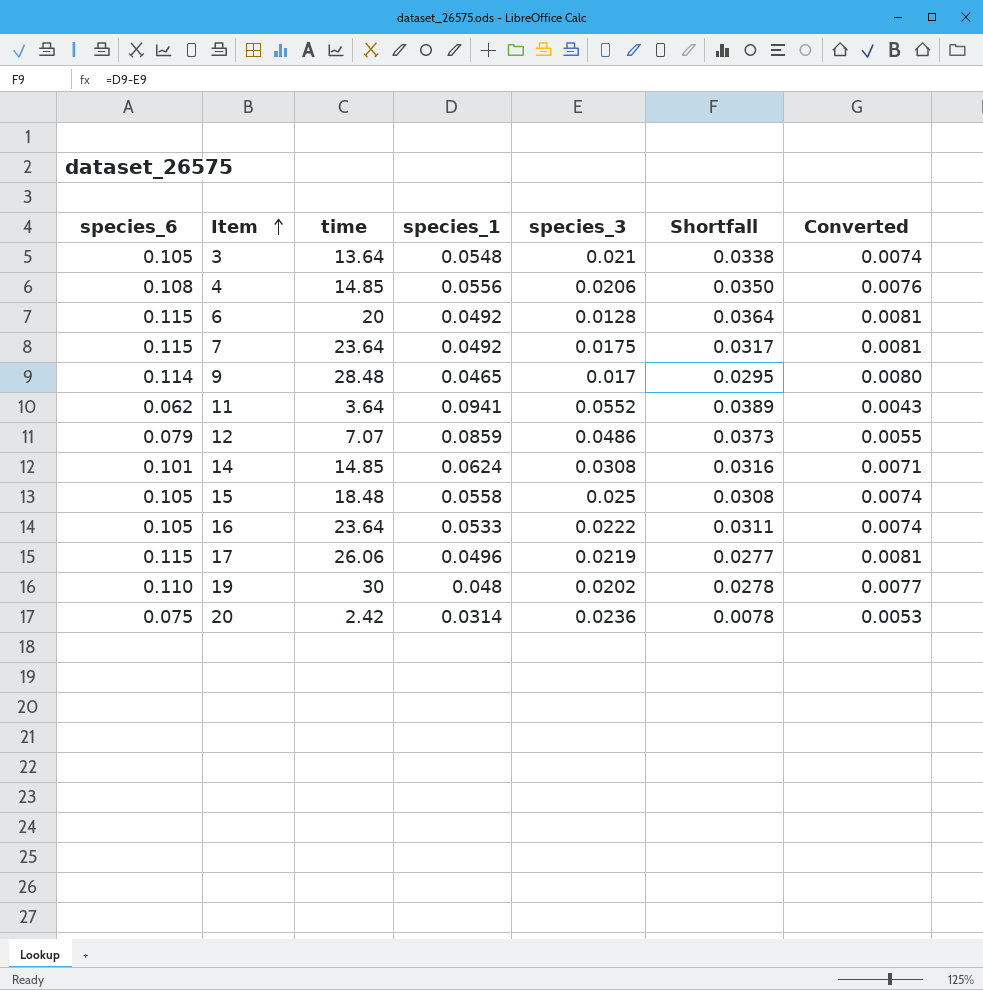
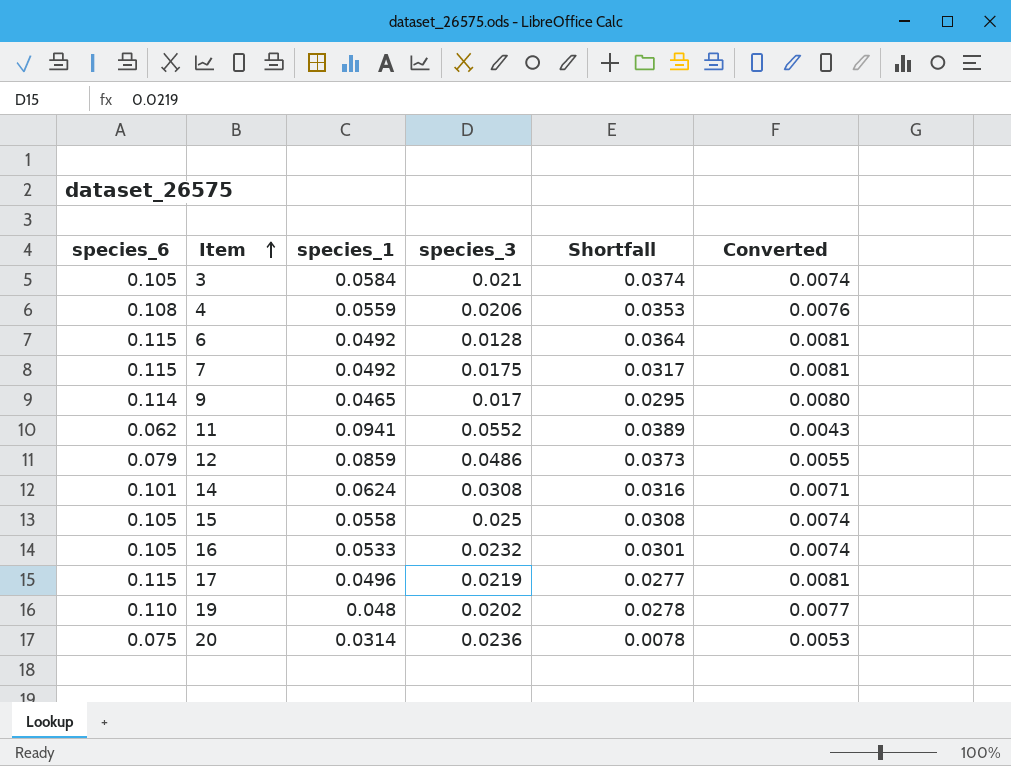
column time | position: 3 -> none
3 | species_1: 0.0548 -> 0.0584
3 | Shortfall: 0.0338 -> 0.0374
4 | species_1: 0.0556 -> 0.0559
4 | Shortfall: 0.0350 -> 0.0353
16 | species_3: 0.0222 -> 0.0232
16 | Shortfall: 0.0311 -> 0.0301

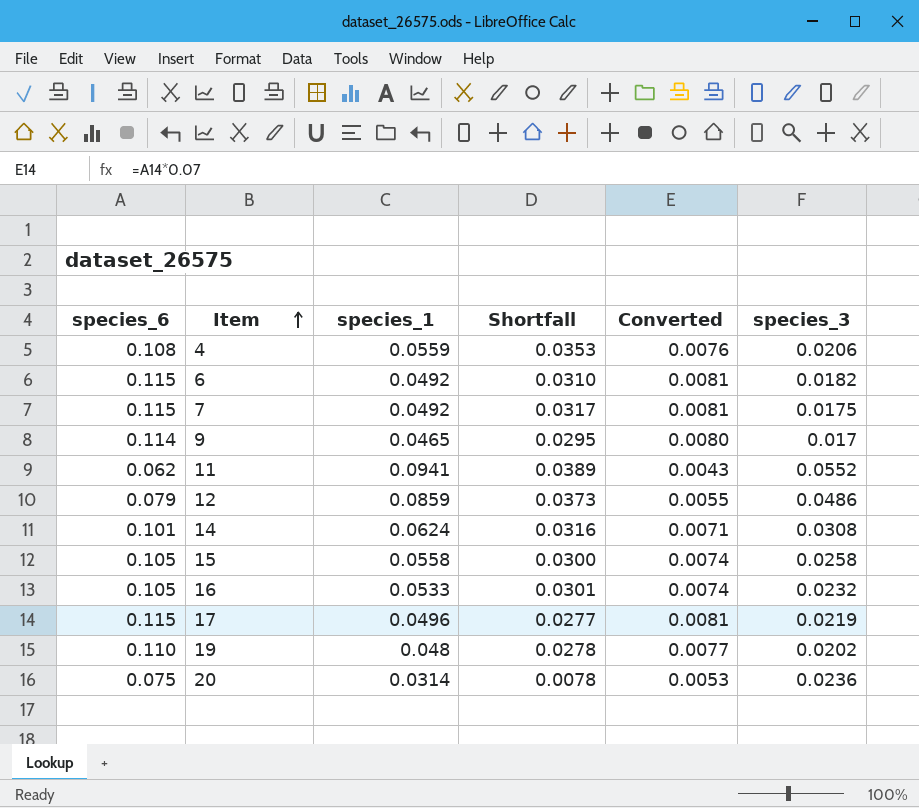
column species_3 | position: 4 -> 6
row 3: 0.105 | 0.0584 | 0.021 | 0.0374 | 0.0074 -> none
6 | Shortfall: 0.0364 -> 0.0310
6 | species_3: 0.0128 -> 0.0182
15 | Shortfall: 0.0308 -> 0.0300
15 | species_3: 0.025 -> 0.0258

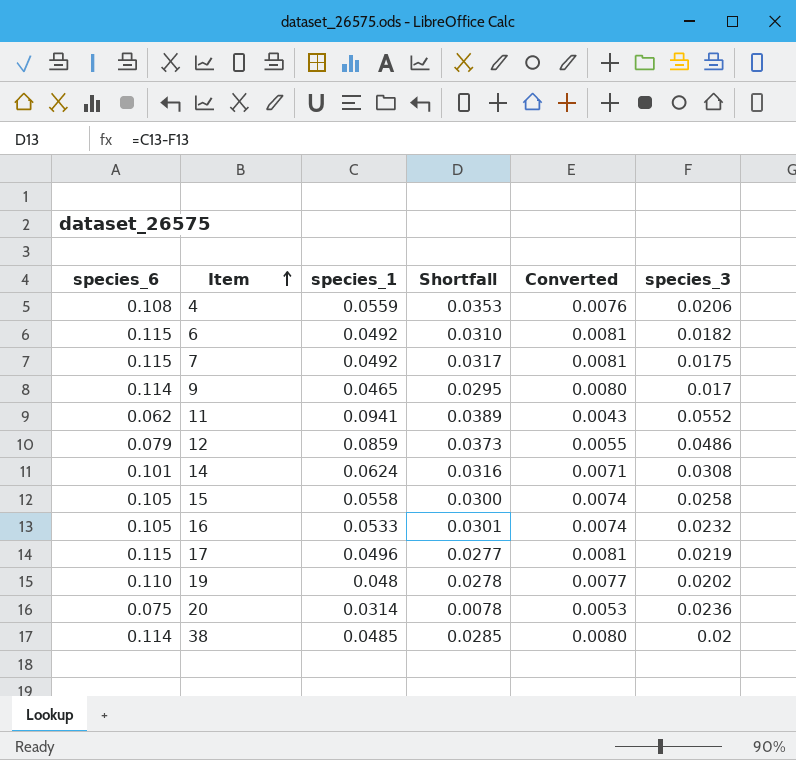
row 38: none -> 0.114 | 0.0485 | 0.0285 | 0.0080 | 0.02

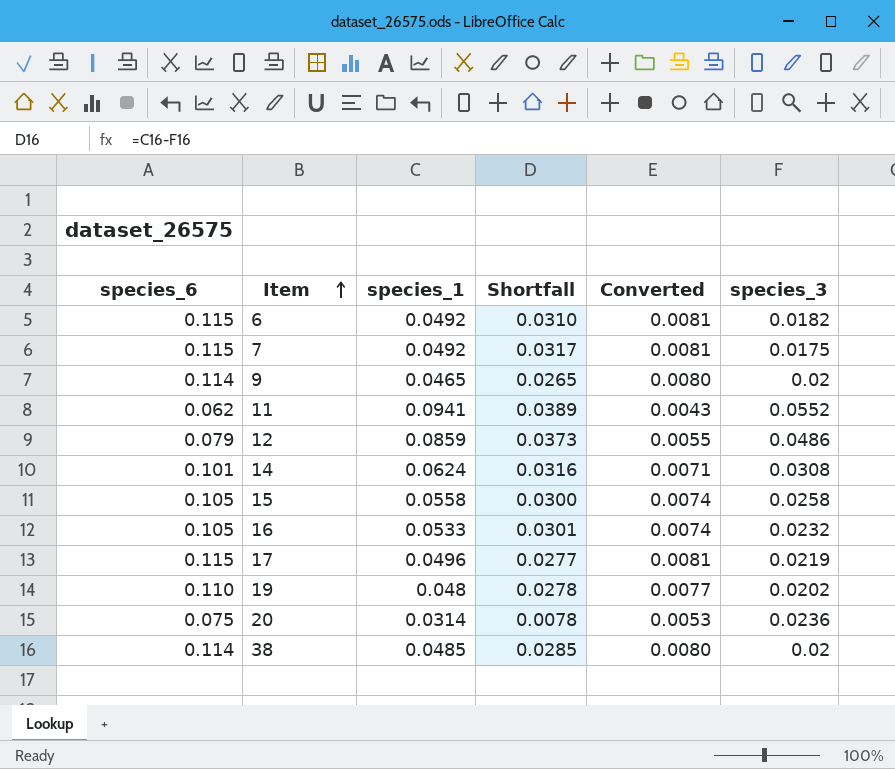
row 4: 0.108 | 0.0559 | 0.0353 | 0.0076 | 0.0206 -> none
9 | Shortfall: 0.0295 -> 0.0265
9 | species_3: 0.017 -> 0.02

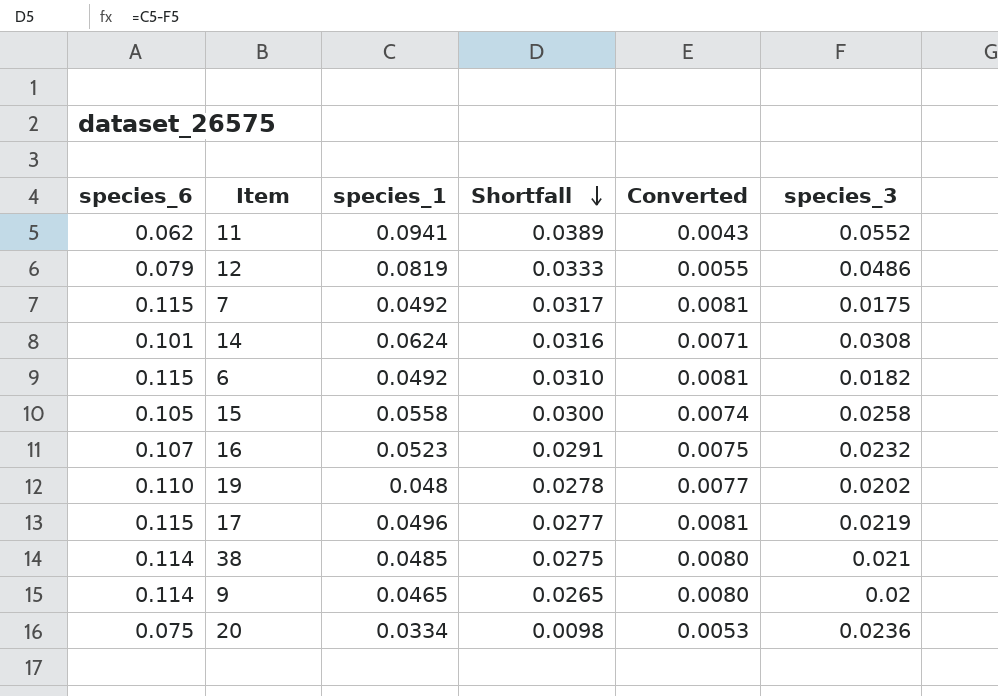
row order: Item ascending -> Shortfall descending
12 | species_1: 0.0859 -> 0.0819
12 | Shortfall: 0.0373 -> 0.0333
16 | species_6: 0.105 -> 0.107
16 | species_1: 0.0533 -> 0.0523
16 | Shortfall: 0.0301 -> 0.0291
16 | Converted: 0.0074 -> 0.0075
38 | Shortfall: 0.0285 -> 0.0275
38 | species_3: 0.02 -> 0.021
20 | species_1: 0.0314 -> 0.0334
20 | Shortfall: 0.0078 -> 0.0098

